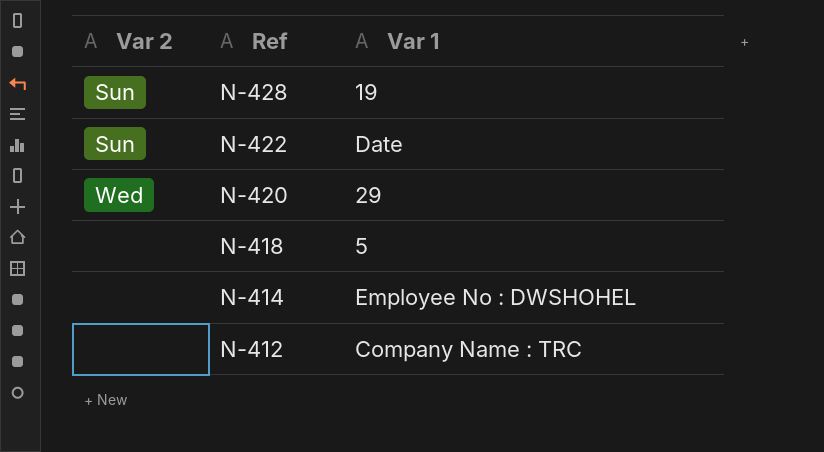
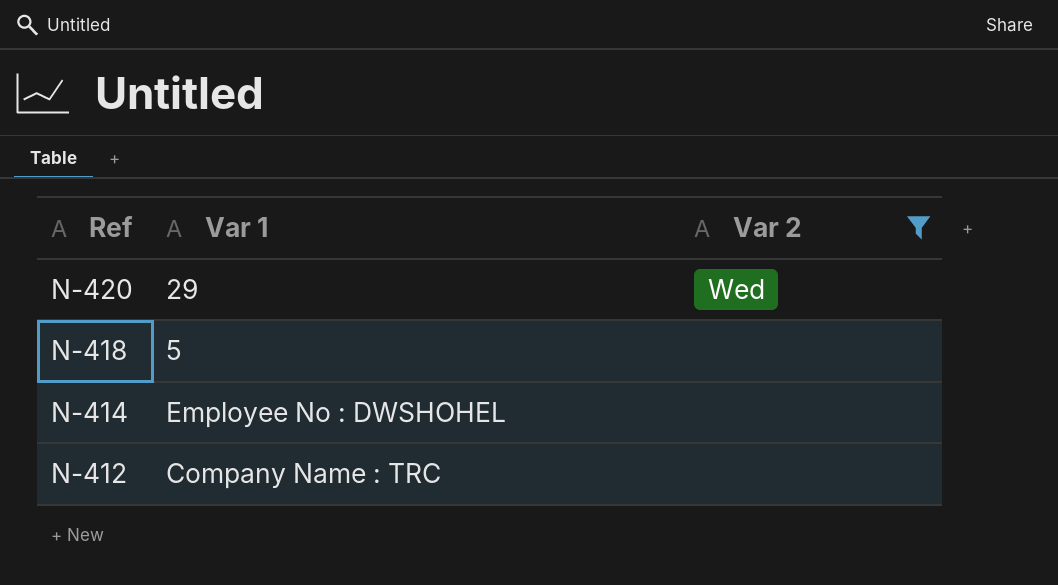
filter: none -> Var 2 != Sun
column Var 2 | position: 1 -> 3

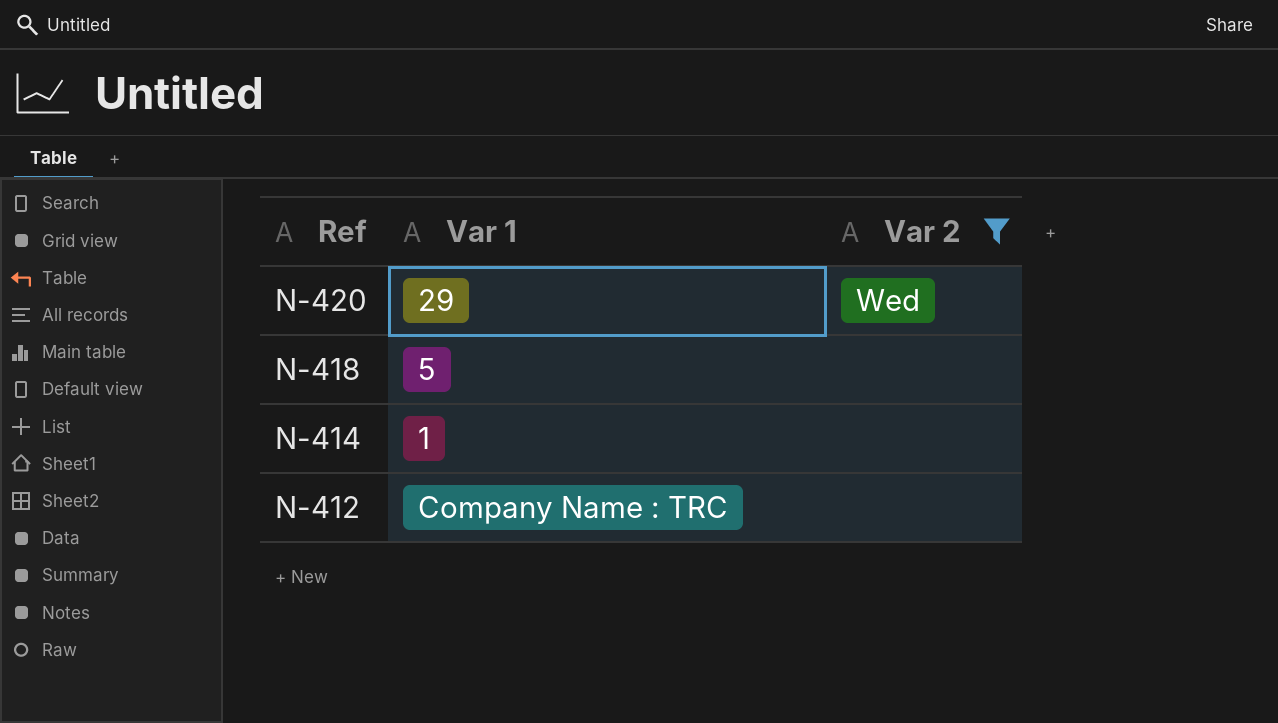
N-414 | Var 1: Employee No : DWSHOHEL -> 1

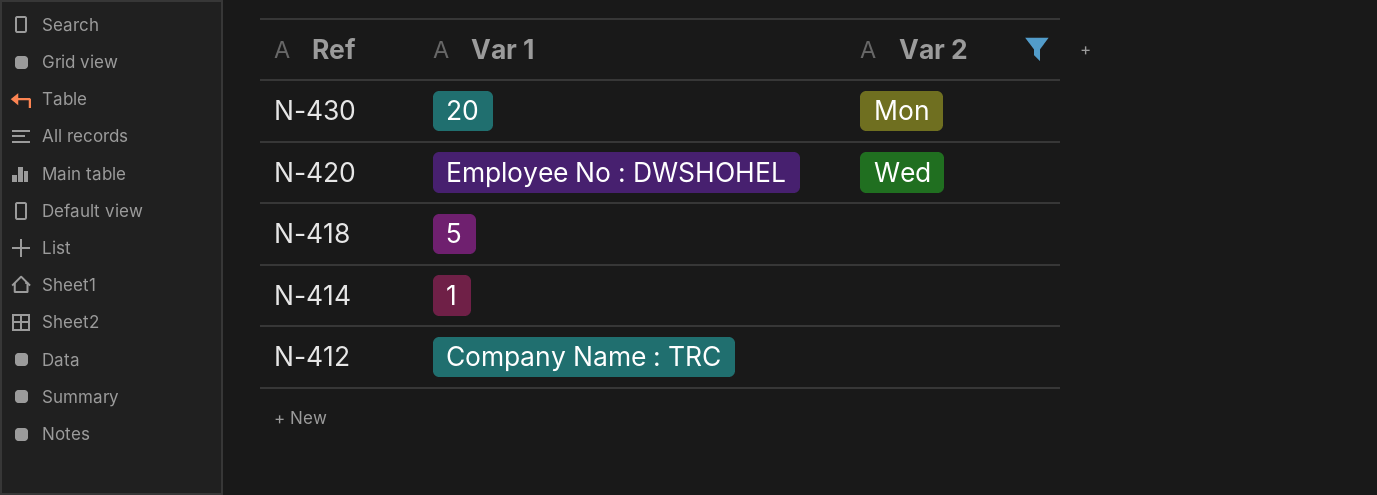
row N-430: none -> 20 | Mon
N-420 | Var 1: 29 -> Employee No : DWSHOHEL

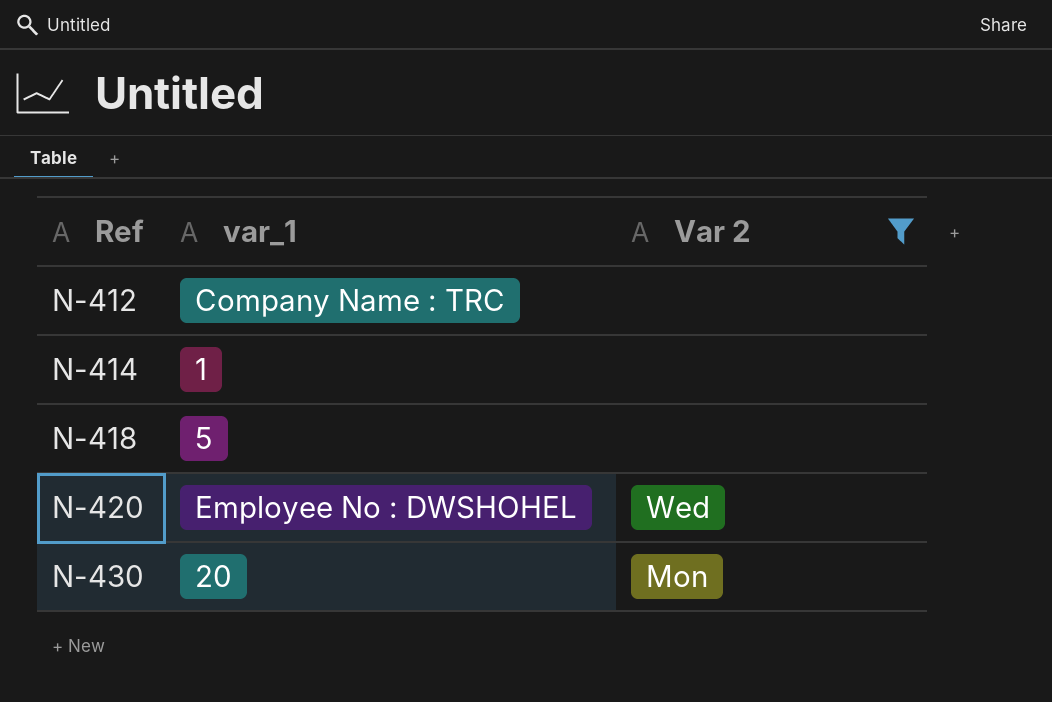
row order: Ref descending -> Ref ascending
column name: Var 1 -> var_1

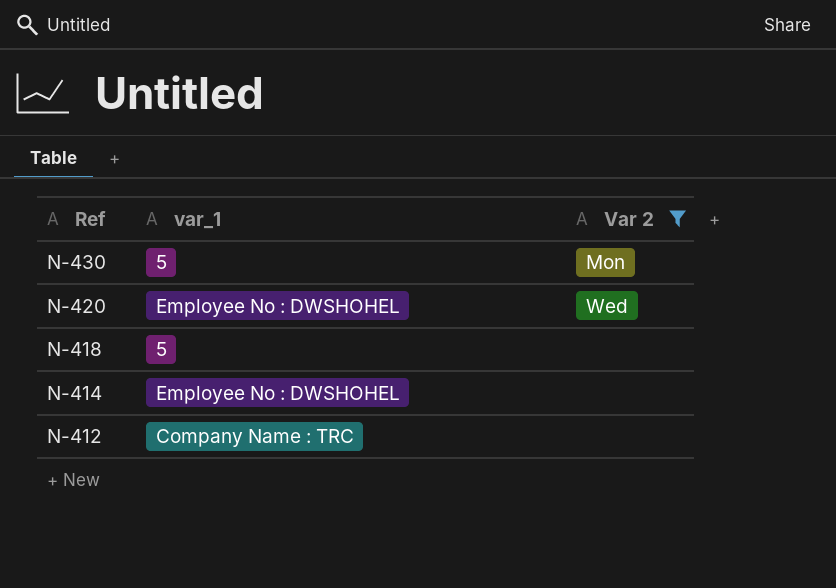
row order: Ref ascending -> Ref descending
N-430 | var_1: 20 -> 5
N-414 | var_1: 1 -> Employee No : DWSHOHEL

